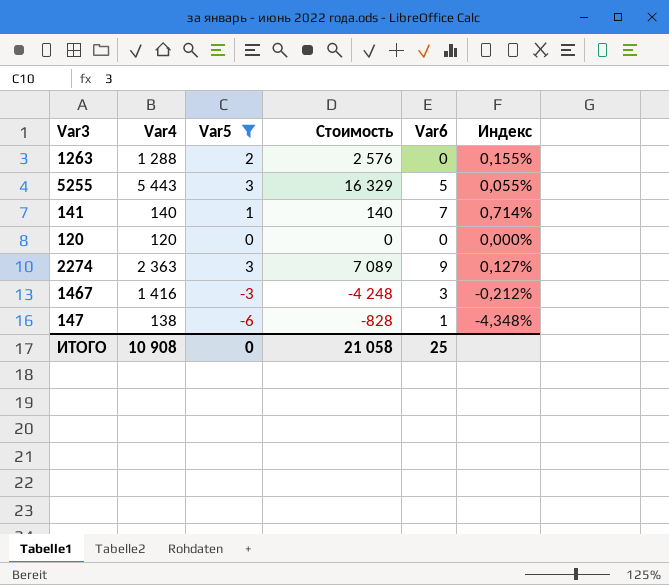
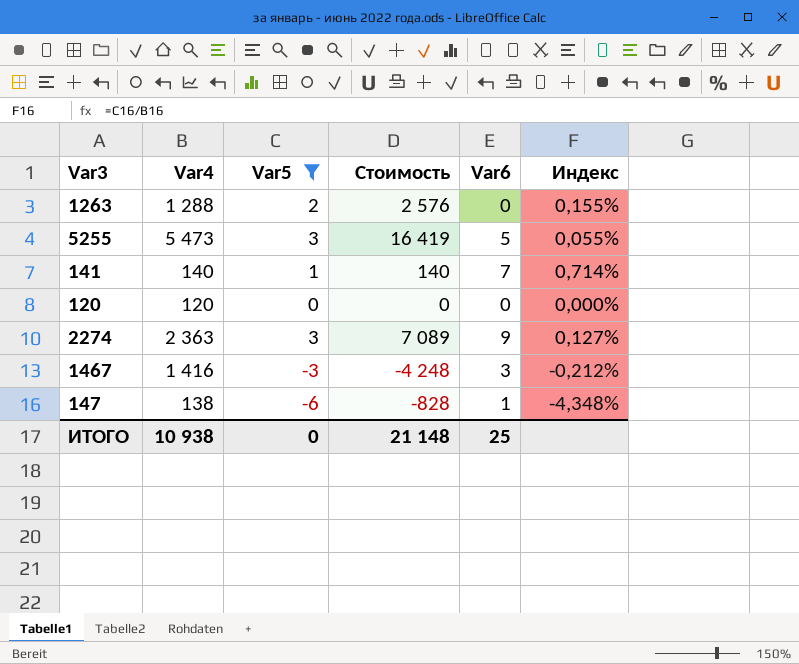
5255 | Var4: 5 443 -> 5 473
5255 | Стоимость: 16 329 -> 16 419
ИТОГО | Var4: 10 908 -> 10 938
ИТОГО | Стоимость: 21 058 -> 21 148

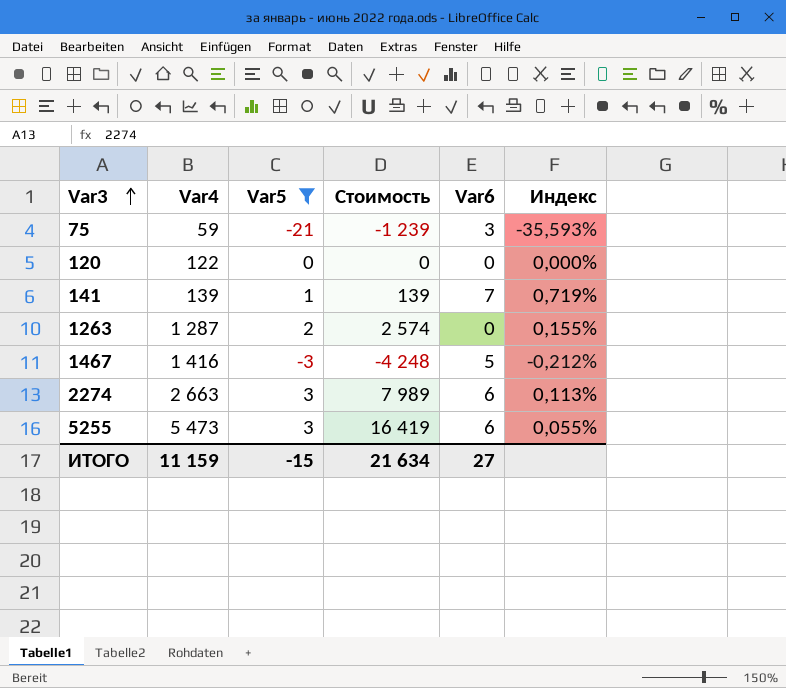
row order: none -> Var3 ascending
row 147: 138 | -6 | -828 | 1 | -4,348% -> none
row 75: none -> 59 | -21 | -1 239 | 3 | -35,593%
120 | Var4: 120 -> 122
141 | Var4: 140 -> 139
141 | Стоимость: 140 -> 139
141 | Индекс: 0,714% -> 0,719%
1263 | Var4: 1 288 -> 1 287
1263 | Стоимость: 2 576 -> 2 574
1467 | Var6: 3 -> 5
2274 | Var4: 2 363 -> 2 663
2274 | Стоимость: 7 089 -> 7 989
2274 | Var6: 9 -> 6
2274 | Индекс: 0,127% -> 0,113%
5255 | Var6: 5 -> 6
ИТОГО | Var4: 10 938 -> 11 159
ИТОГО | Var5: 0 -> -15
ИТОГО | Стоимость: 21 148 -> 21 634
ИТОГО | Var6: 25 -> 27

